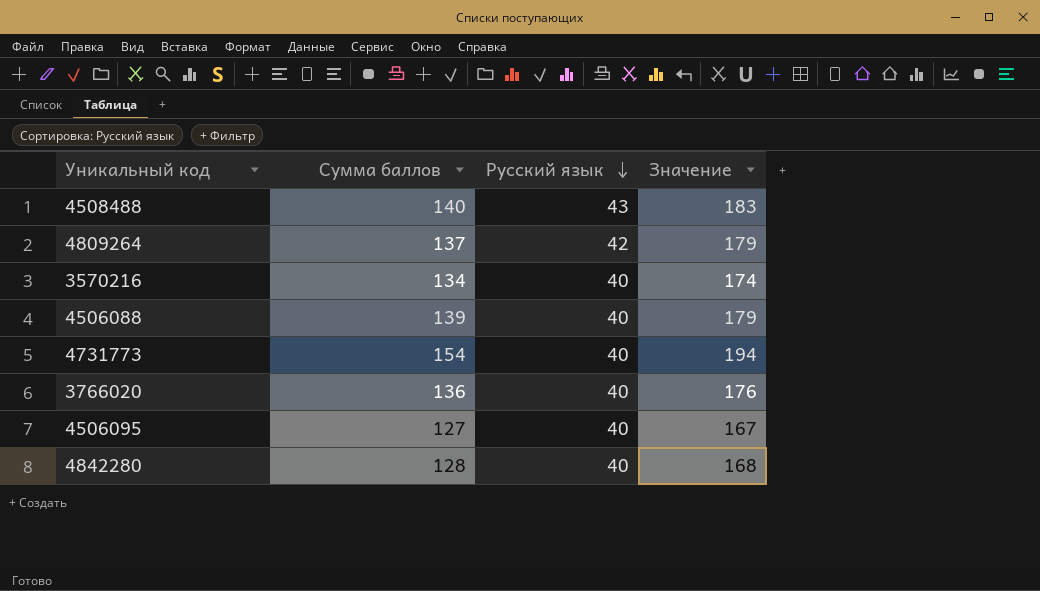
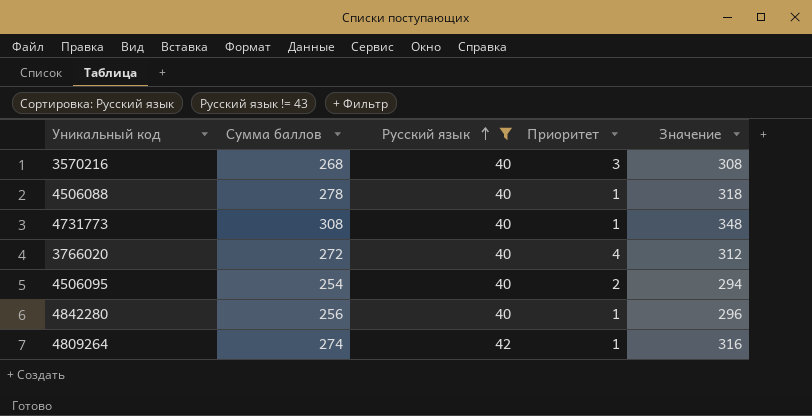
filter: none -> Русский язык != 43
row order: Русский язык descending -> Русский язык ascending
column Приоритет | position: none -> 4
3570216 | Сумма баллов: 134 -> 268
3570216 | Значение: 174 -> 308
4506088 | Сумма баллов: 139 -> 278
4506088 | Значение: 179 -> 318
4731773 | Сумма баллов: 154 -> 308
4731773 | Значение: 194 -> 348
3766020 | Сумма баллов: 136 -> 272
3766020 | Значение: 176 -> 312
4506095 | Сумма баллов: 127 -> 254
4506095 | Значение: 167 -> 294
4842280 | Сумма баллов: 128 -> 256
4842280 | Значение: 168 -> 296
4809264 | Сумма баллов: 137 -> 274
4809264 | Значение: 179 -> 316

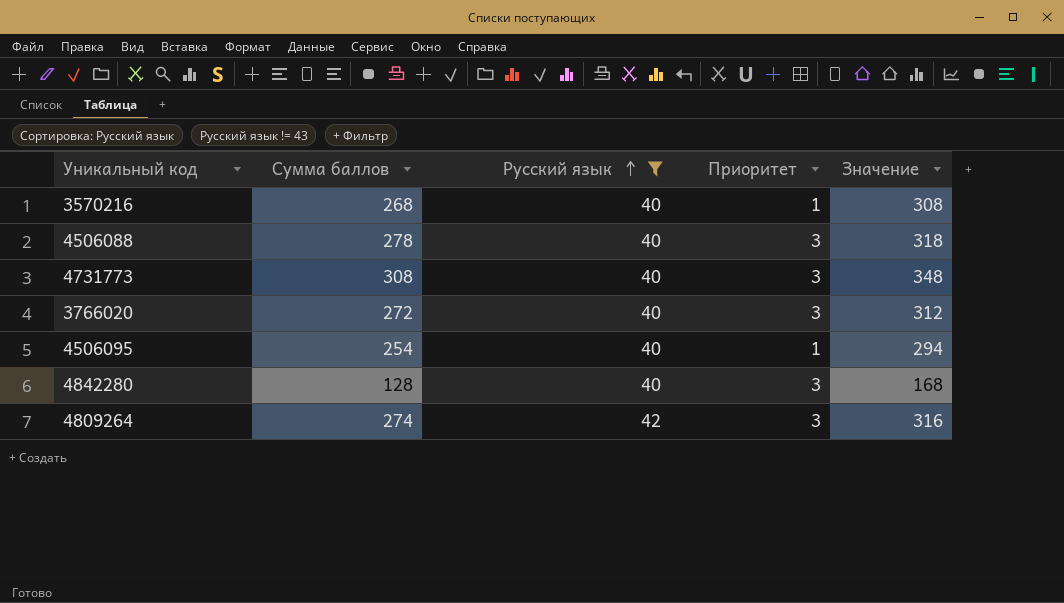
3570216 | Приоритет: 3 -> 1
4506088 | Приоритет: 1 -> 3
4731773 | Приоритет: 1 -> 3
3766020 | Приоритет: 4 -> 3
4506095 | Приоритет: 2 -> 1
4842280 | Сумма баллов: 256 -> 128
4842280 | Приоритет: 1 -> 3
4842280 | Значение: 296 -> 168
4809264 | Приоритет: 1 -> 3

